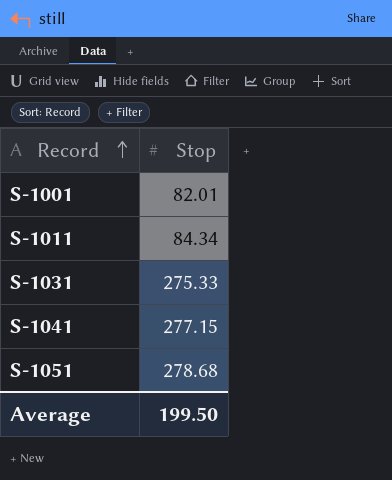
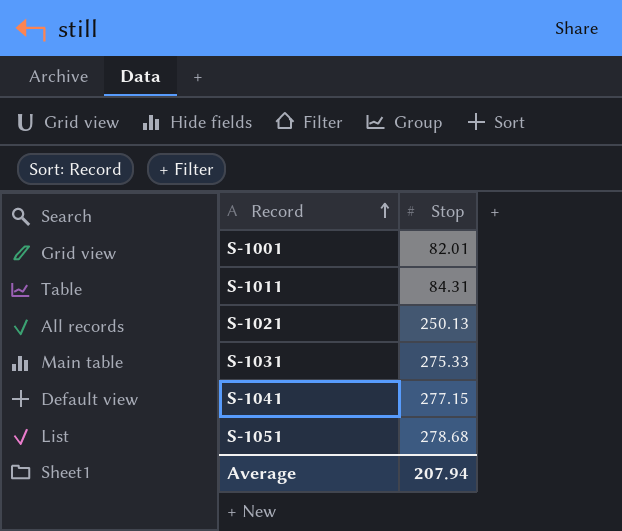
S-1011 | Stop: 84.34 -> 84.31
row S-1021: none -> 250.13
Average | Stop: 199.50 -> 207.94

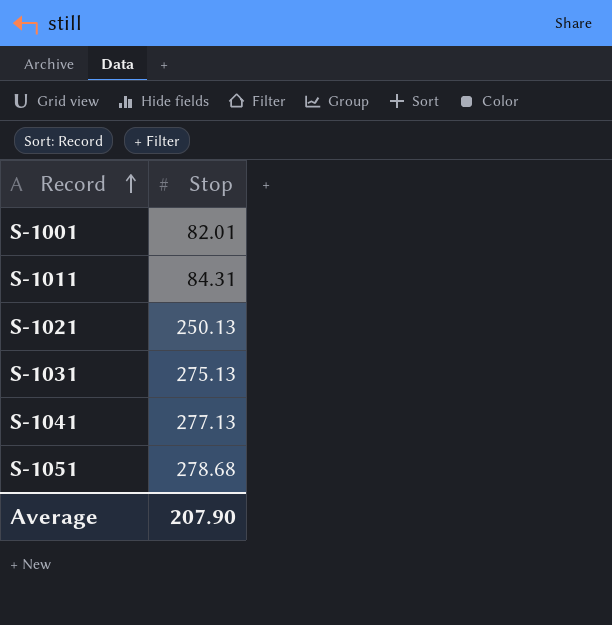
S-1031 | Stop: 275.33 -> 275.13
S-1041 | Stop: 277.15 -> 277.13
Average | Stop: 207.94 -> 207.90

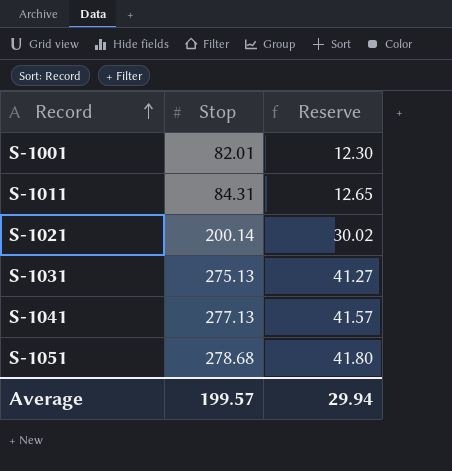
column Reserve | formula: none -> [Stop] * 0.15
S-1021 | Stop: 250.13 -> 200.14
Average | Stop: 207.90 -> 199.57

